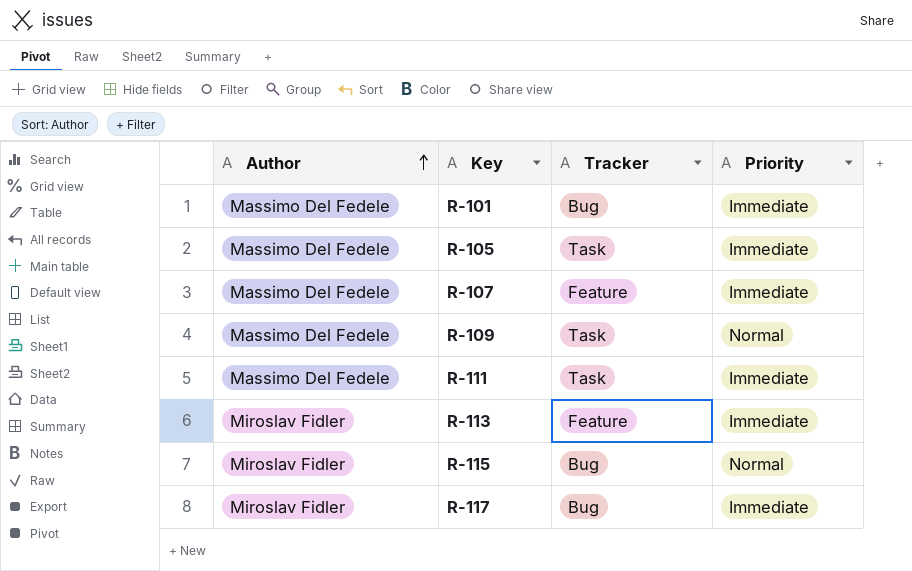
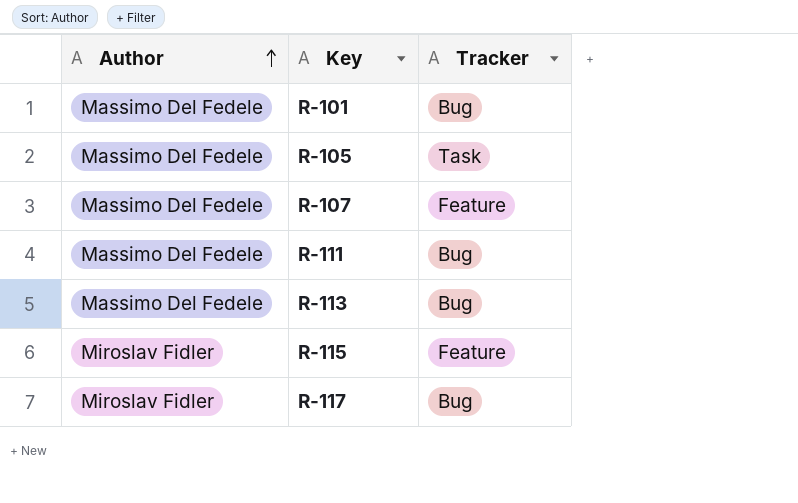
column Priority | position: 4 -> none
row R-109: Massimo Del Fedele | Task | Normal -> none
R-111 | Tracker: Task -> Bug
R-113 | Author: Miroslav Fidler -> Massimo Del Fedele
R-113 | Tracker: Feature -> Bug
R-115 | Tracker: Bug -> Feature

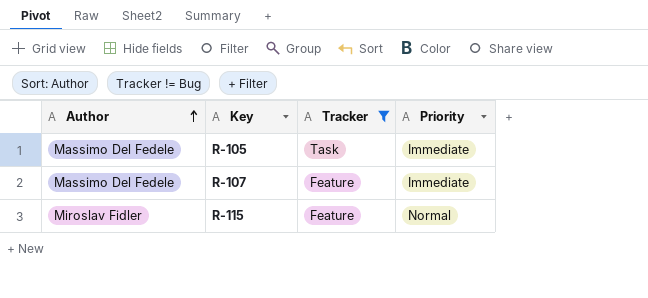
filter: none -> Tracker != Bug
column Priority | position: none -> 4

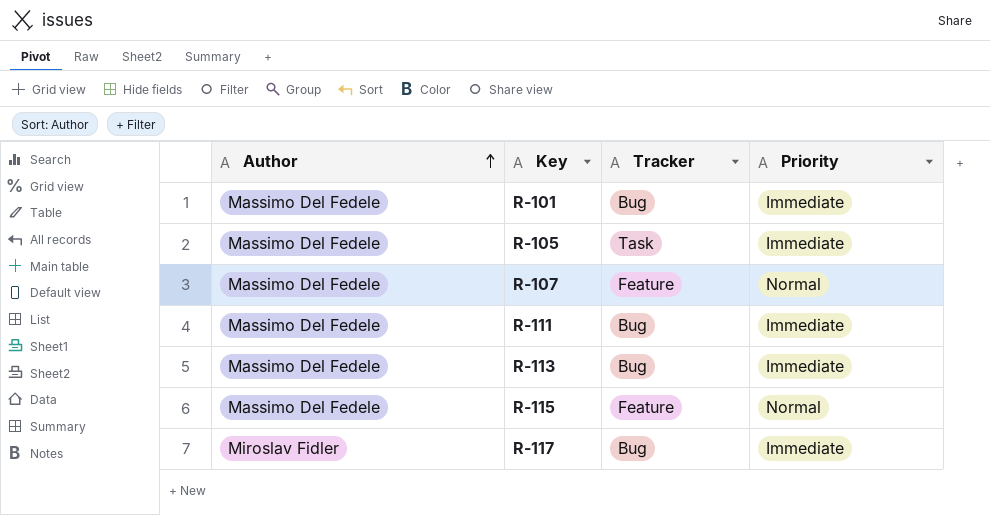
filter: Tracker != Bug -> none
R-107 | Priority: Immediate -> Normal
R-115 | Author: Miroslav Fidler -> Massimo Del Fedele

